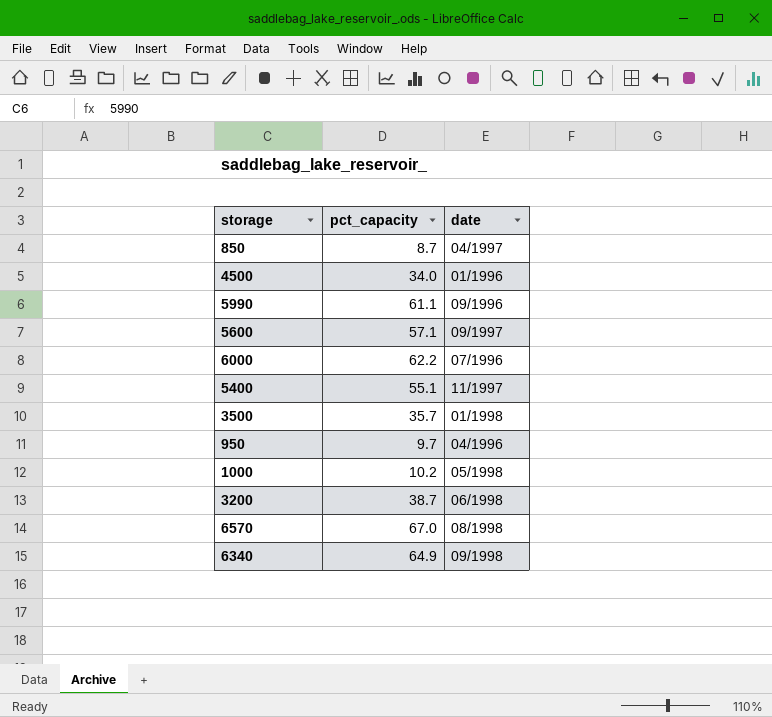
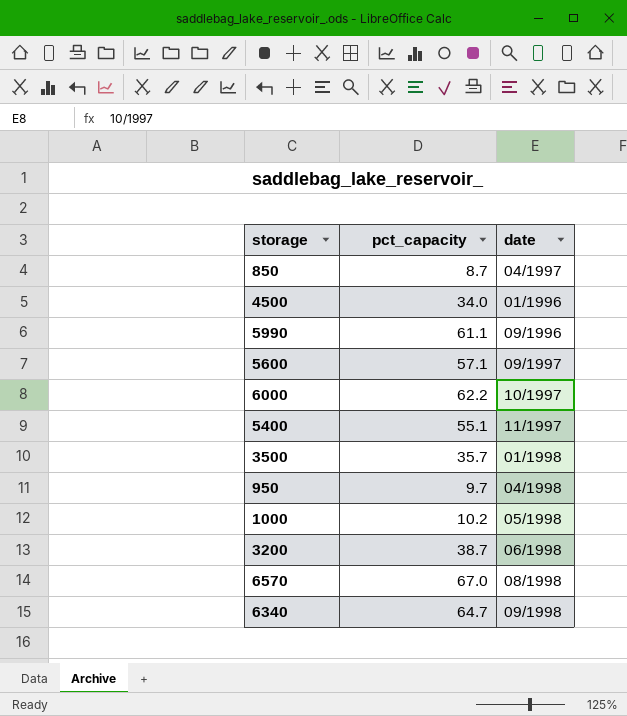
6000 | date: 07/1996 -> 10/1997
950 | date: 04/1996 -> 04/1998
6340 | pct_capacity: 64.9 -> 64.7

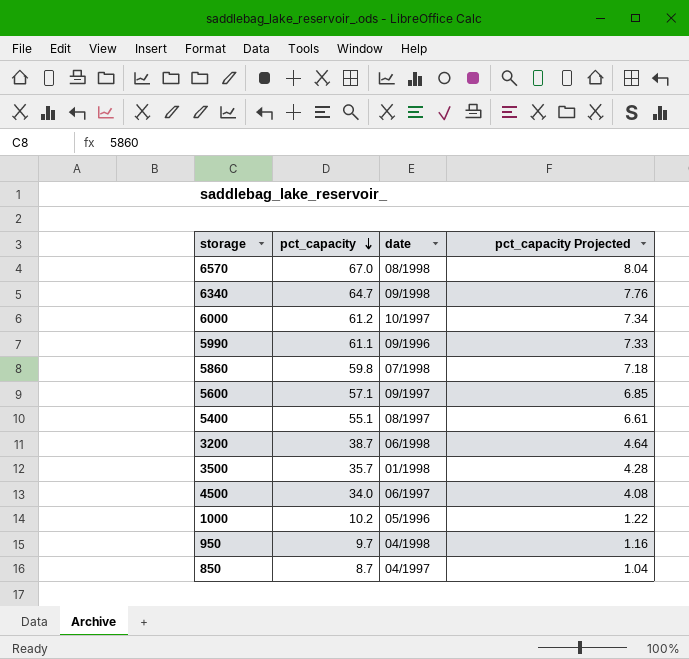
row order: none -> pct_capacity descending
column pct_capacity Projected | formula: none -> [pct_capacity] * 0.12
6000 | pct_capacity: 62.2 -> 61.2
row 5860: none -> 59.8 | 07/1998 | 7.18
5400 | date: 11/1997 -> 08/1997
4500 | date: 01/1996 -> 06/1997
1000 | date: 05/1998 -> 05/1996

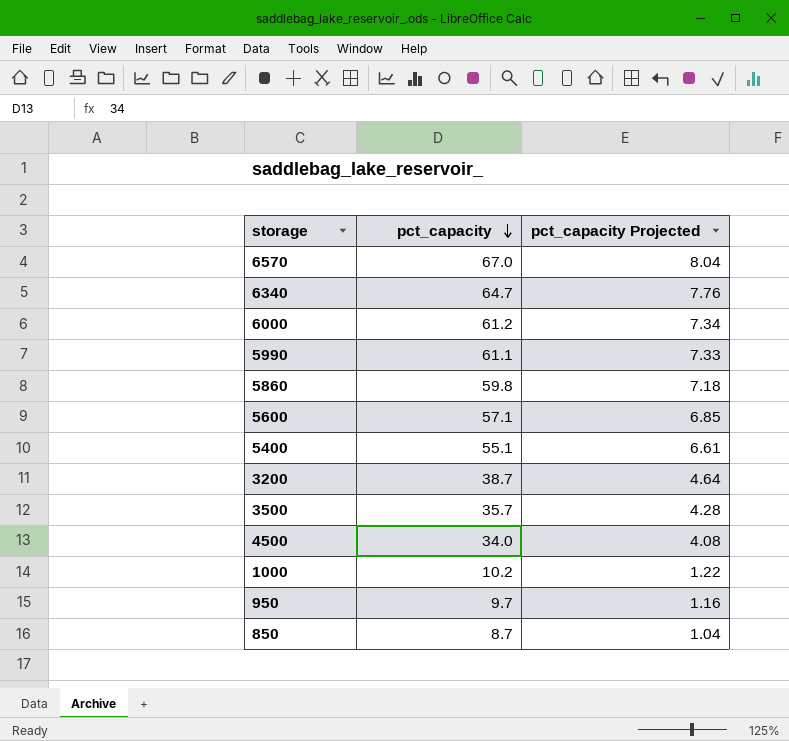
column date | position: 3 -> none

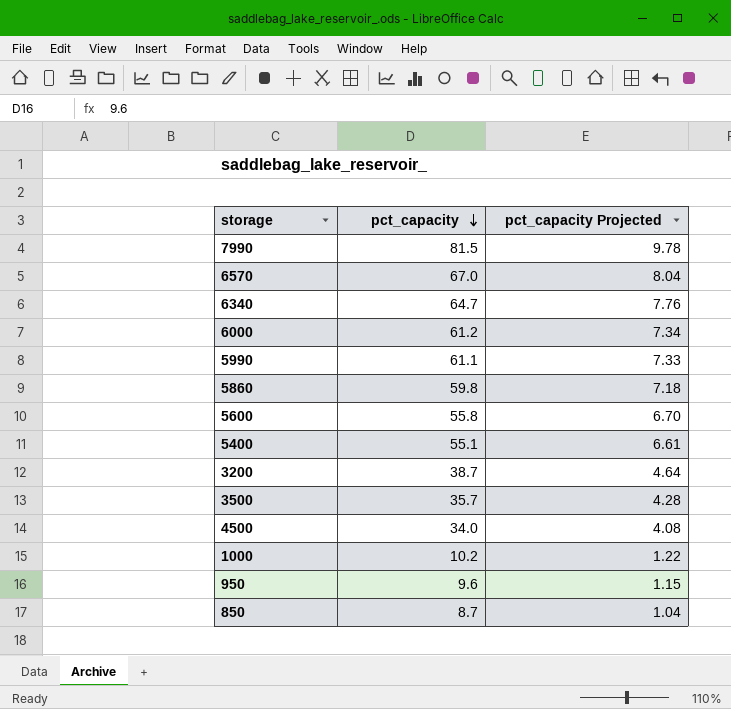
row 7990: none -> 81.5 | 9.78
5600 | pct_capacity: 57.1 -> 55.8
5600 | pct_capacity Projected: 6.85 -> 6.70
950 | pct_capacity: 9.7 -> 9.6
950 | pct_capacity Projected: 1.16 -> 1.15

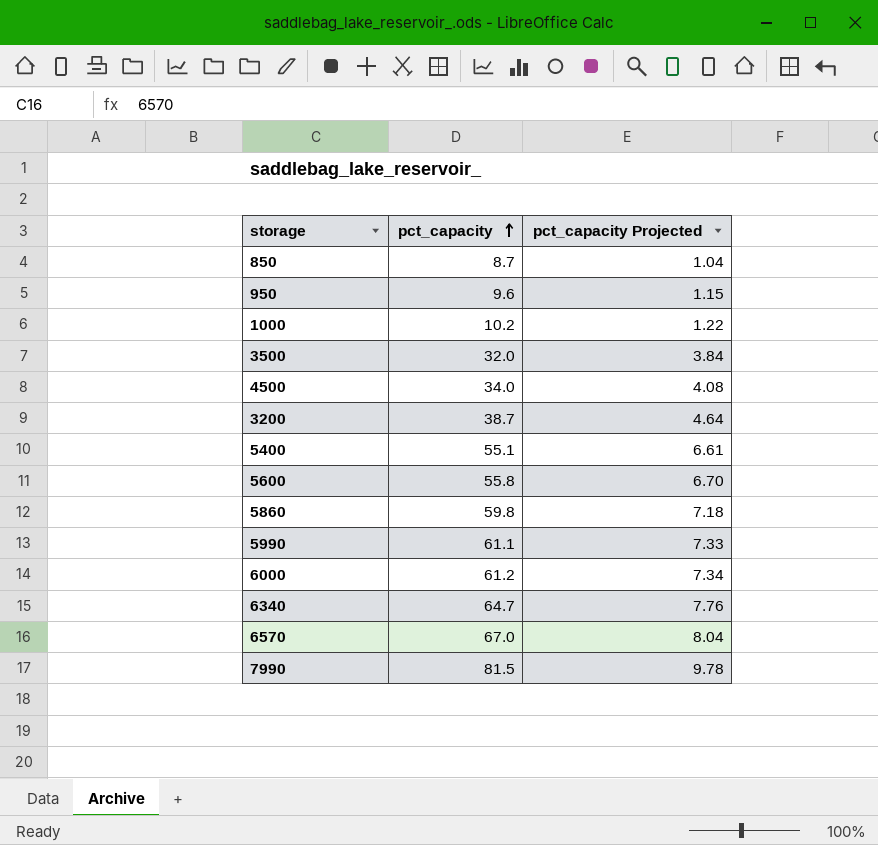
row order: pct_capacity descending -> pct_capacity ascending
3500 | pct_capacity: 35.7 -> 32.0
3500 | pct_capacity Projected: 4.28 -> 3.84

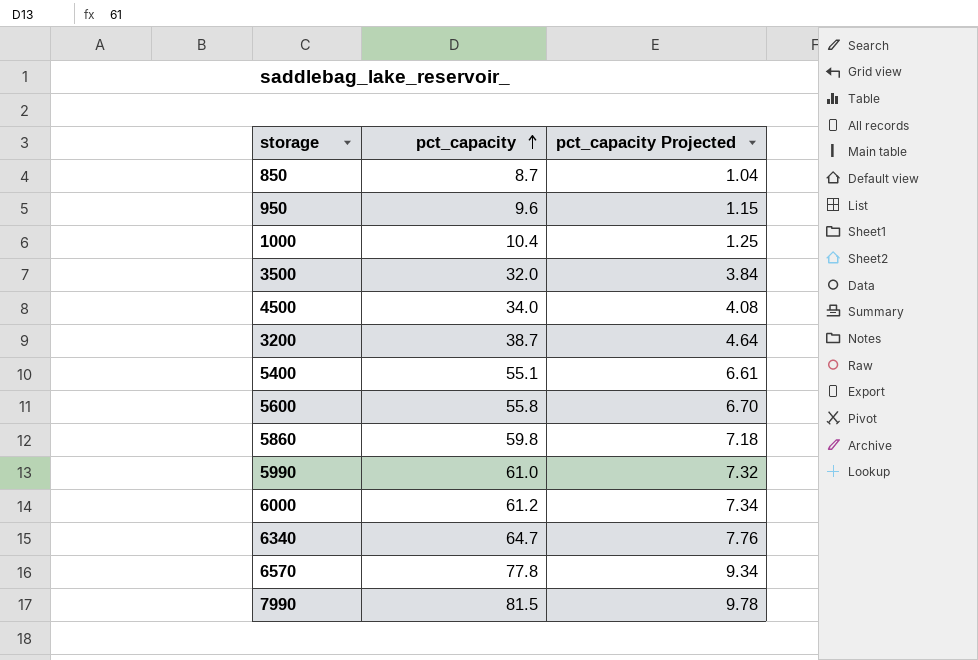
1000 | pct_capacity: 10.2 -> 10.4
1000 | pct_capacity Projected: 1.22 -> 1.25
5990 | pct_capacity: 61.1 -> 61.0
5990 | pct_capacity Projected: 7.33 -> 7.32
6570 | pct_capacity: 67.0 -> 77.8
6570 | pct_capacity Projected: 8.04 -> 9.34

